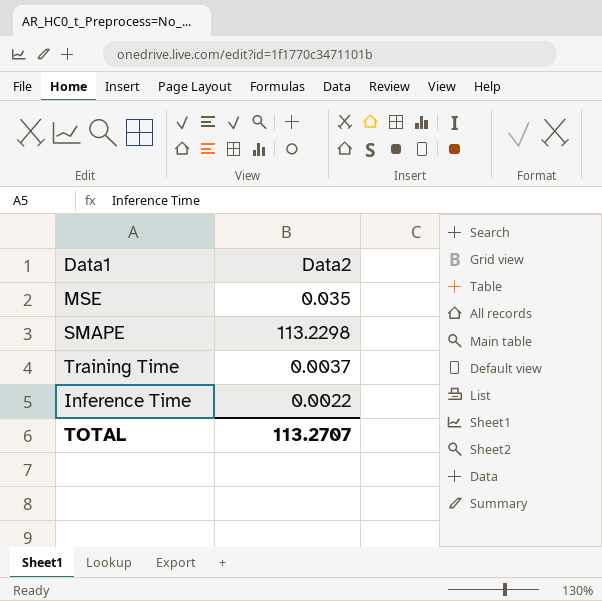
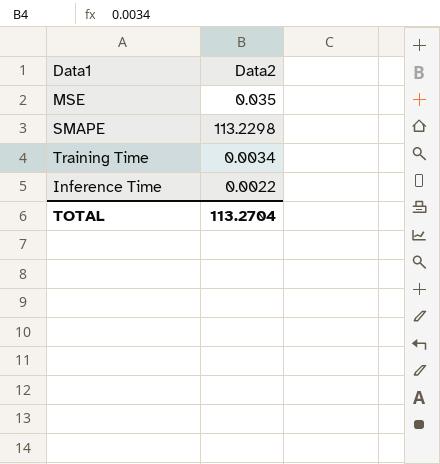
Training Time | Data2: 0.0037 -> 0.0034
TOTAL | Data2: 113.2707 -> 113.2704

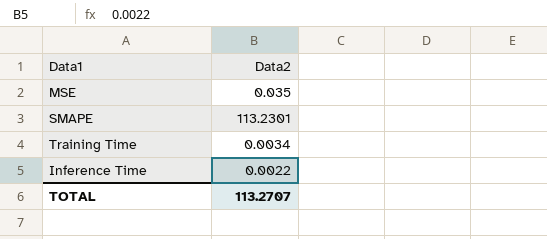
SMAPE | Data2: 113.2298 -> 113.2301
TOTAL | Data2: 113.2704 -> 113.2707

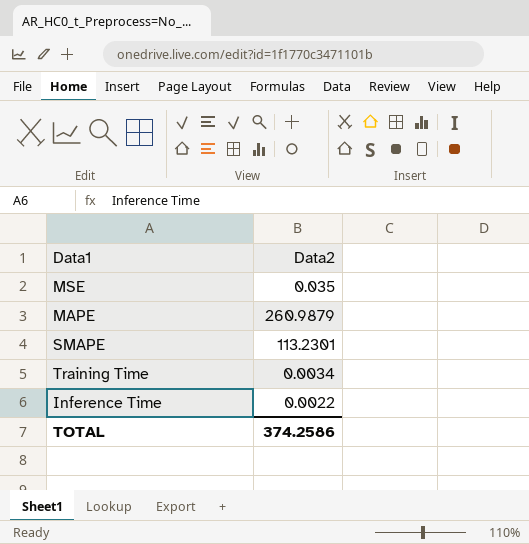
row MAPE: none -> 260.9879
TOTAL | Data2: 113.2707 -> 374.2586

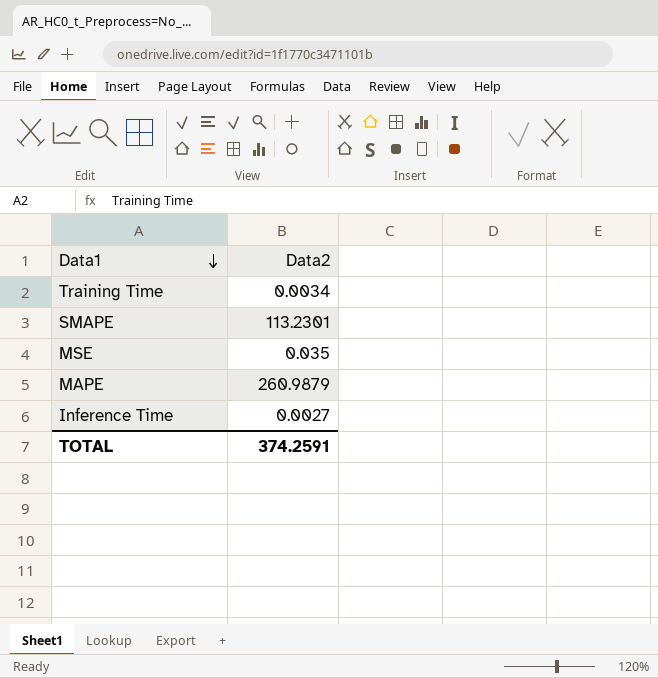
row order: none -> Data1 descending
Inference Time | Data2: 0.0022 -> 0.0027
TOTAL | Data2: 374.2586 -> 374.2591

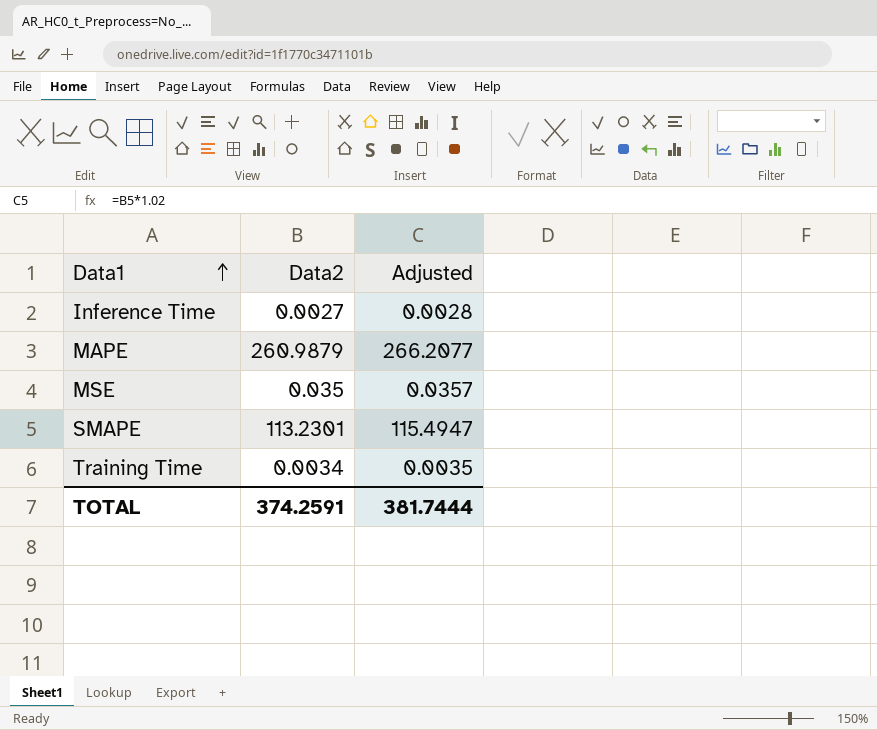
row order: Data1 descending -> Data1 ascending
column Adjusted | formula: none -> [Data2] * 1.02

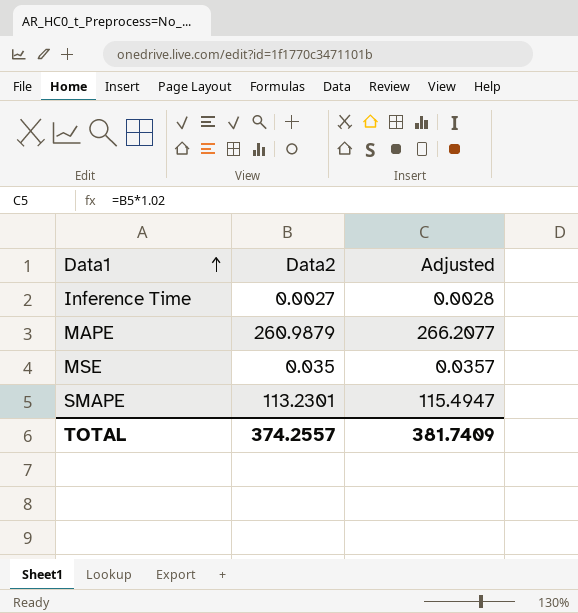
row Training Time: 0.0034 | 0.0035 -> none
TOTAL | Data2: 374.2591 -> 374.2557
TOTAL | Adjusted: 381.7444 -> 381.7409

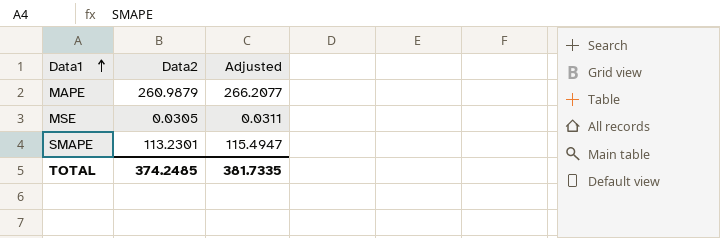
row Inference Time: 0.0027 | 0.0028 -> none
MSE | Data2: 0.035 -> 0.0305
MSE | Adjusted: 0.0357 -> 0.0311
TOTAL | Data2: 374.2557 -> 374.2485
TOTAL | Adjusted: 381.7409 -> 381.7335

